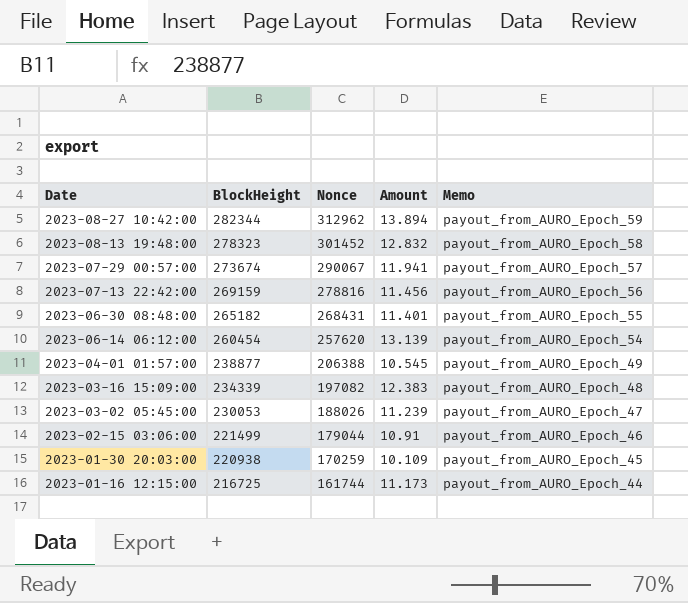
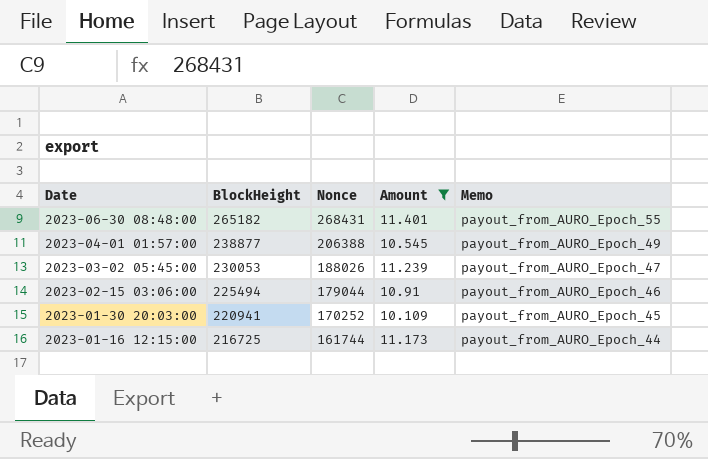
filter: none -> Amount <= 11.401
2023-02-15 03:06:00 | BlockHeight: 221499 -> 225494
2023-01-30 20:03:00 | BlockHeight: 220938 -> 220941
2023-01-30 20:03:00 | Nonce: 170259 -> 170252

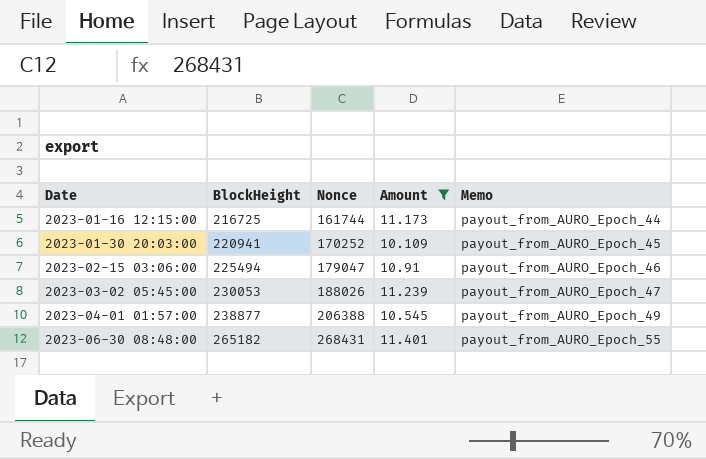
row order: Date descending -> Date ascending
2023-02-15 03:06:00 | Nonce: 179044 -> 179047

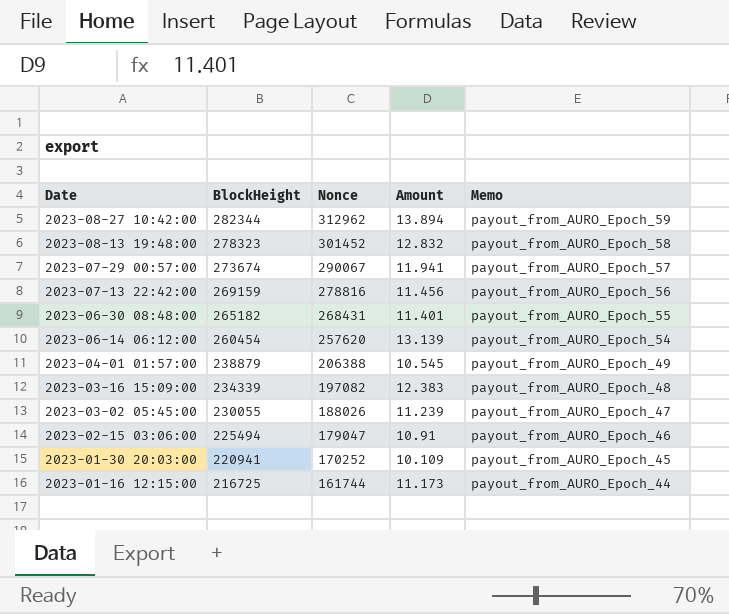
filter: Amount <= 11.401 -> none
row order: Date ascending -> Date descending
2023-04-01 01:57:00 | BlockHeight: 238877 -> 238879
2023-03-02 05:45:00 | BlockHeight: 230053 -> 230055

